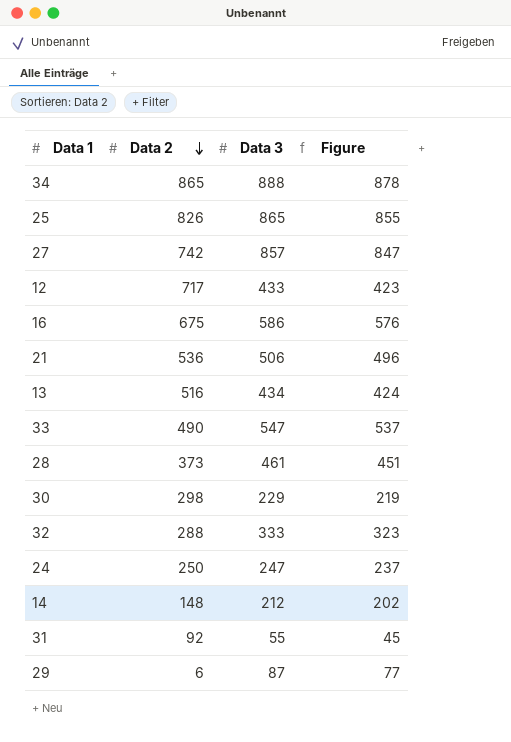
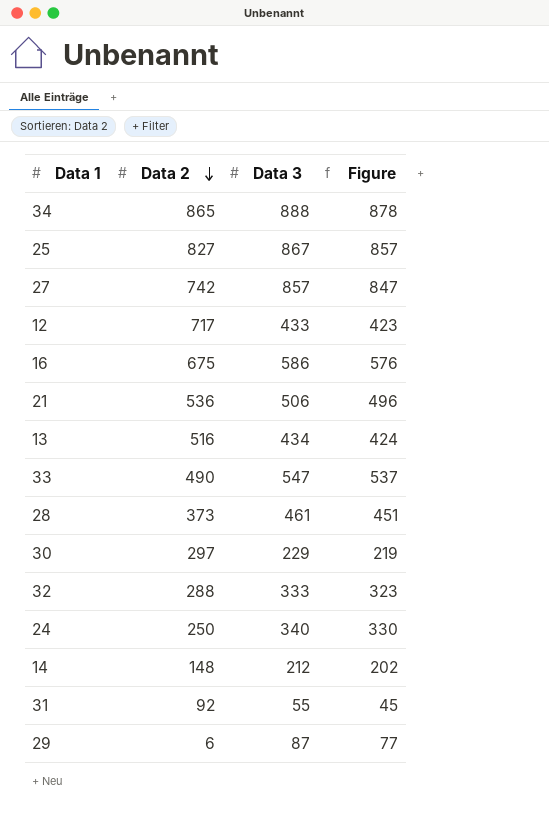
25 | Data 2: 826 -> 827
25 | Data 3: 865 -> 867
25 | Figure: 855 -> 857
30 | Data 2: 298 -> 297
24 | Data 3: 247 -> 340
24 | Figure: 237 -> 330

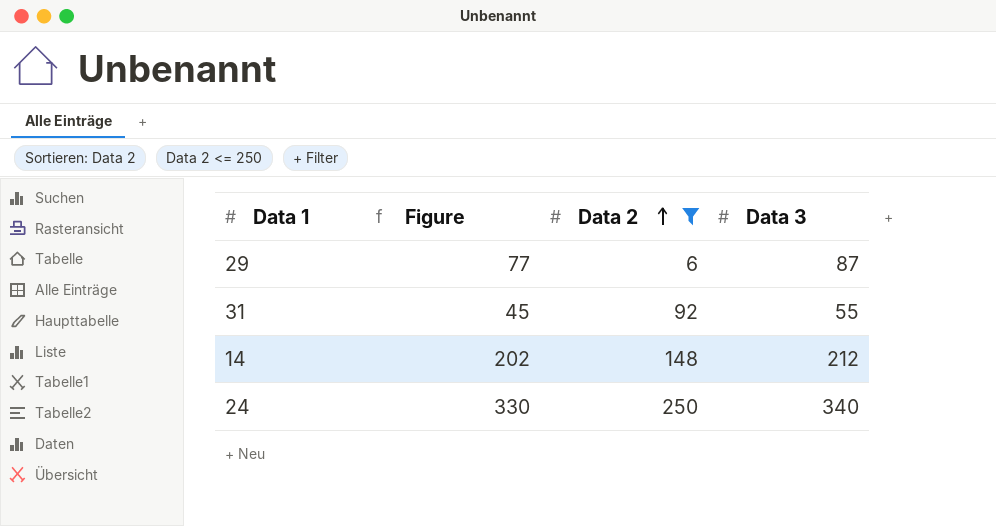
filter: none -> Data 2 <= 250
row order: Data 2 descending -> Data 2 ascending
column Figure | position: 4 -> 2

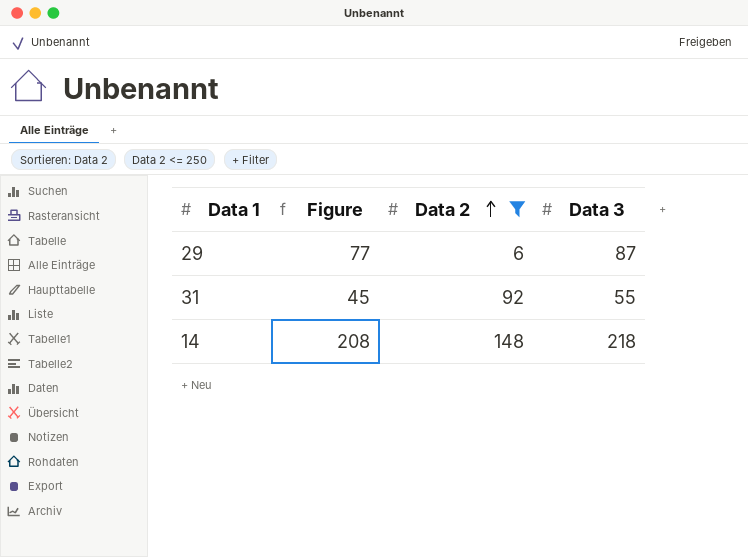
row 24: 330 | 250 | 340 -> none
14 | Figure: 202 -> 208
14 | Data 3: 212 -> 218

